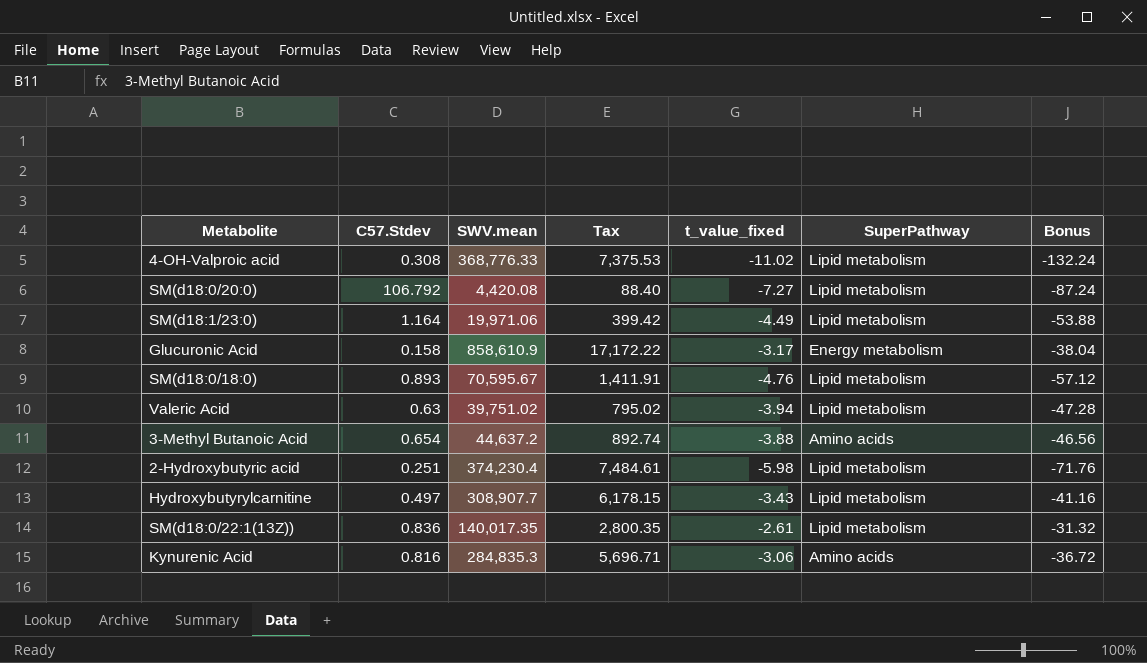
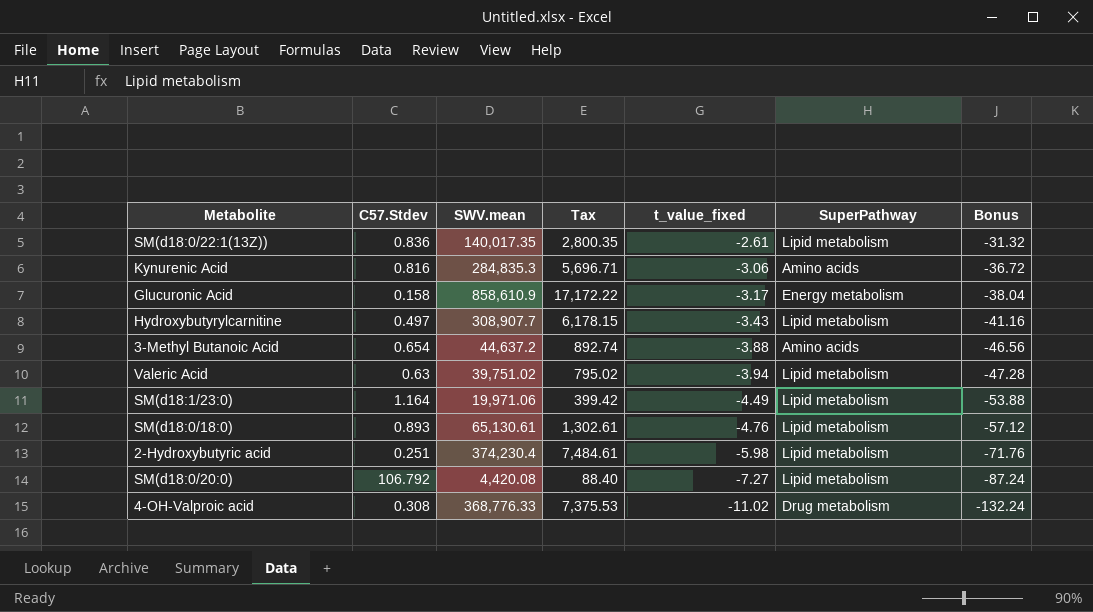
row order: none -> t_value_fixed descending
SM(d18:0/18:0) | SWV.mean: 70,595.67 -> 65,130.61
SM(d18:0/18:0) | Tax: 1,411.91 -> 1,302.61
4-OH-Valproic acid | SuperPathway: Lipid metabolism -> Drug metabolism

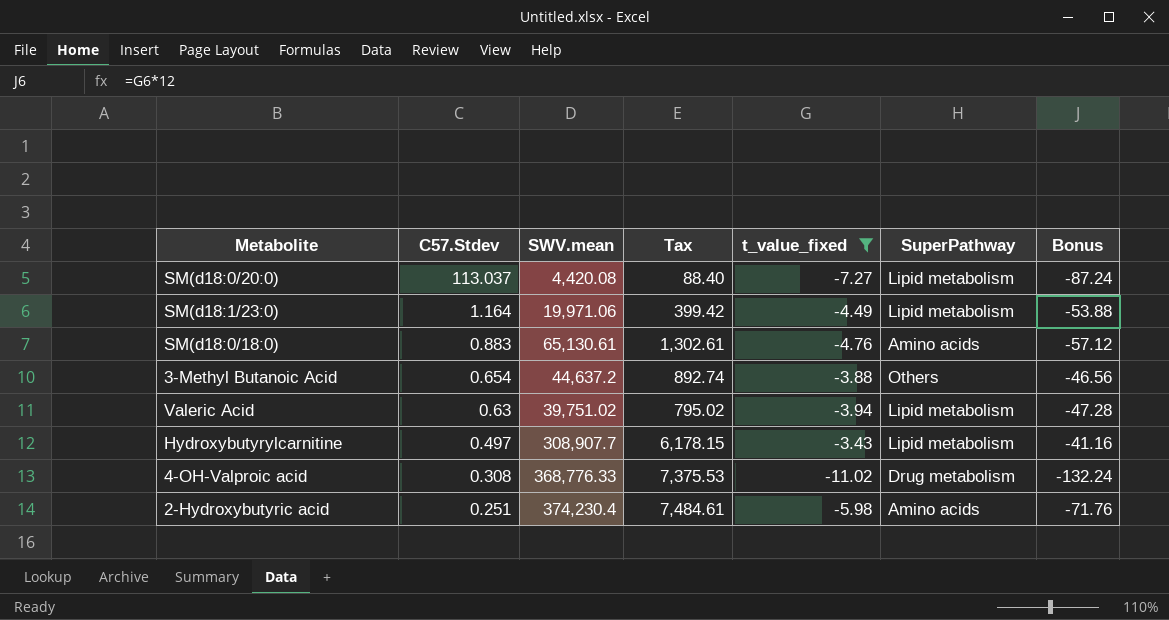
filter: none -> t_value_fixed <= -3.43
row order: t_value_fixed descending -> C57.Stdev descending
SM(d18:0/20:0) | C57.Stdev: 106.792 -> 113.037
SM(d18:0/18:0) | C57.Stdev: 0.893 -> 0.883
SM(d18:0/18:0) | SuperPathway: Lipid metabolism -> Amino acids
3-Methyl Butanoic Acid | SuperPathway: Amino acids -> Others
2-Hydroxybutyric acid | SuperPathway: Lipid metabolism -> Amino acids

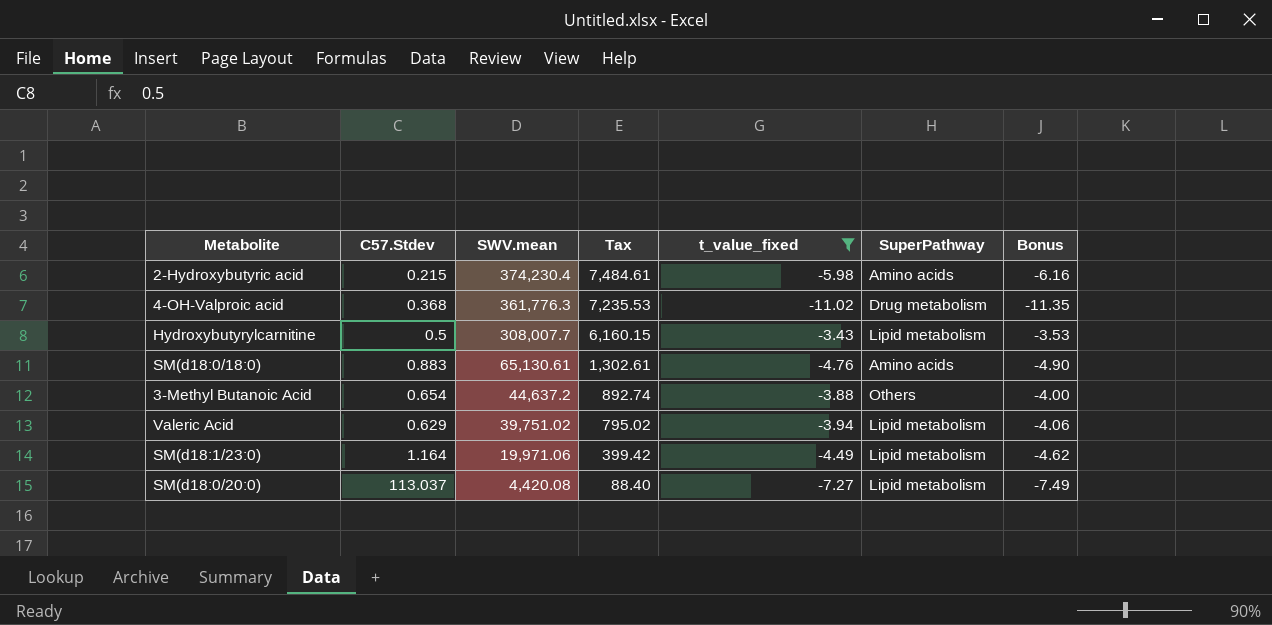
row order: C57.Stdev descending -> SWV.mean descending
column Bonus | formula: [t_value_fixed] * 12 -> [t_value_fixed] * 1.03
2-Hydroxybutyric acid | C57.Stdev: 0.251 -> 0.215
4-OH-Valproic acid | C57.Stdev: 0.308 -> 0.368
4-OH-Valproic acid | SWV.mean: 368,776.33 -> 361,776.3
4-OH-Valproic acid | Tax: 7,375.53 -> 7,235.53
Hydroxybutyrylcarnitine | C57.Stdev: 0.497 -> 0.5
Hydroxybutyrylcarnitine | SWV.mean: 308,907.7 -> 308,007.7
Hydroxybutyrylcarnitine | Tax: 6,178.15 -> 6,160.15
Valeric Acid | C57.Stdev: 0.63 -> 0.629

